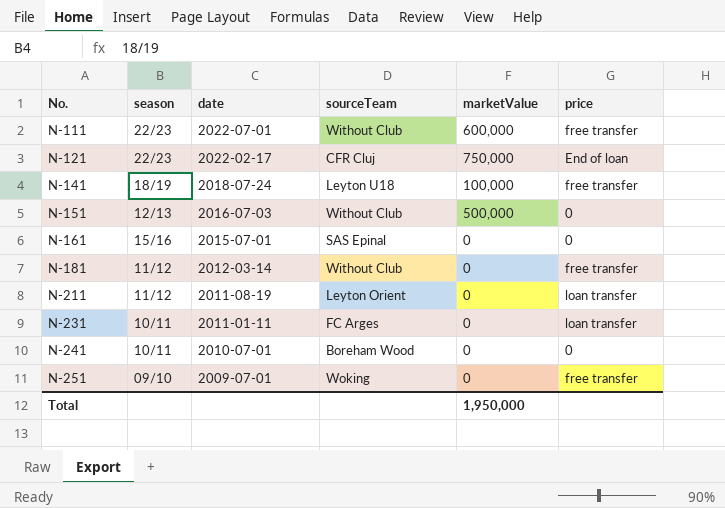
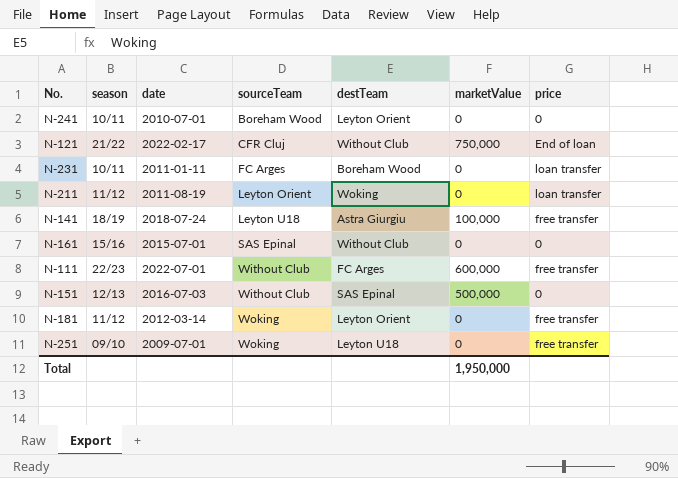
row order: No. ascending -> sourceTeam ascending
column destTeam | position: none -> 5
N-121 | season: 22/23 -> 21/22
N-181 | sourceTeam: Without Club -> Woking

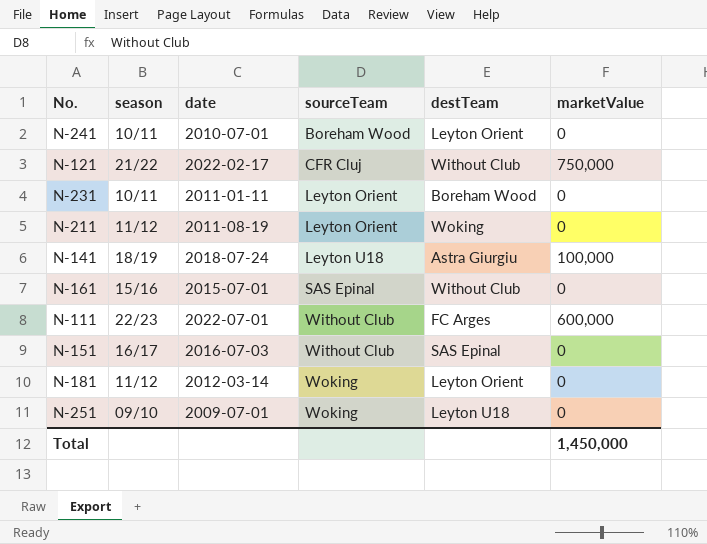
column price | position: 7 -> none
N-231 | sourceTeam: FC Arges -> Leyton Orient
N-151 | season: 12/13 -> 16/17
N-151 | marketValue: 500,000 -> 0
Total | marketValue: 1,950,000 -> 1,450,000

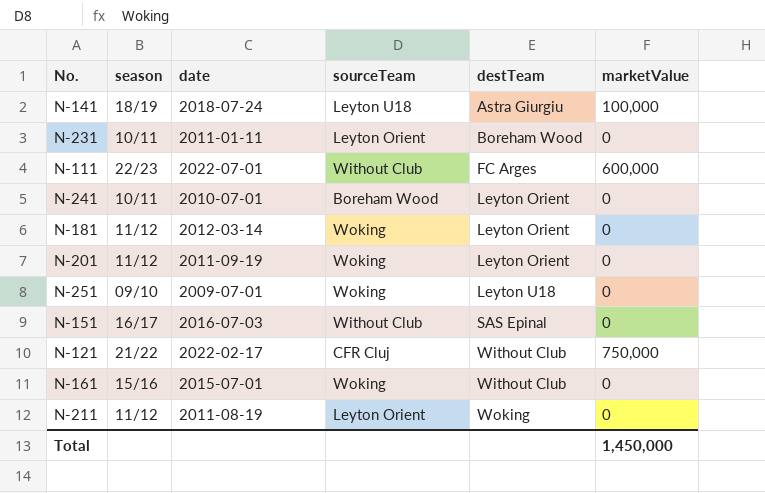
row order: sourceTeam ascending -> destTeam ascending
row N-201: none -> 11/12 | 2011-09-19 | Woking | Leyton Orient | 0
N-161 | sourceTeam: SAS Epinal -> Woking

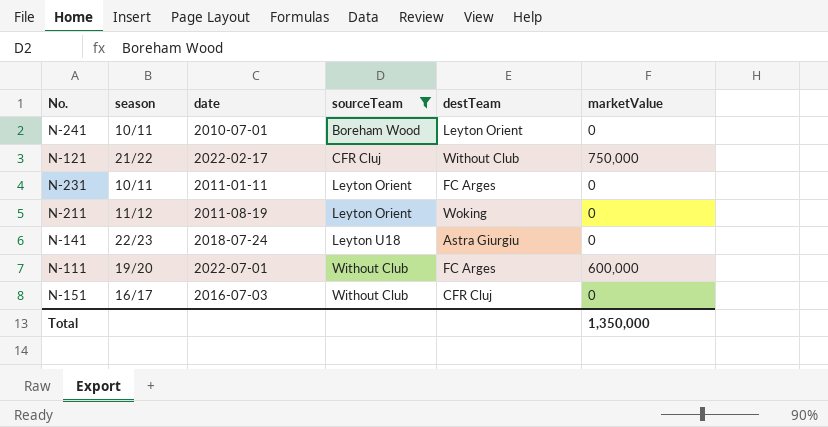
filter: none -> sourceTeam != Woking
row order: destTeam ascending -> sourceTeam ascending
N-231 | destTeam: Boreham Wood -> FC Arges
N-141 | season: 18/19 -> 22/23
N-141 | marketValue: 100,000 -> 0
N-111 | season: 22/23 -> 19/20
N-151 | destTeam: SAS Epinal -> CFR Cluj
Total | marketValue: 1,450,000 -> 1,350,000

